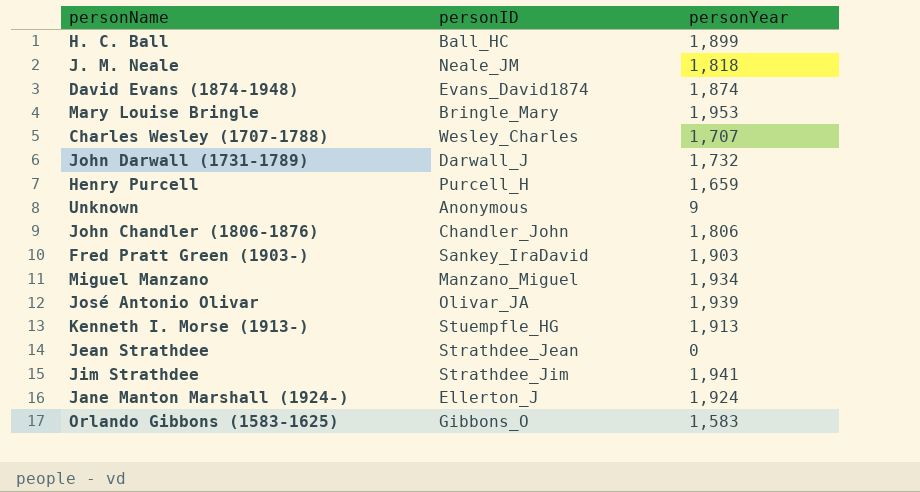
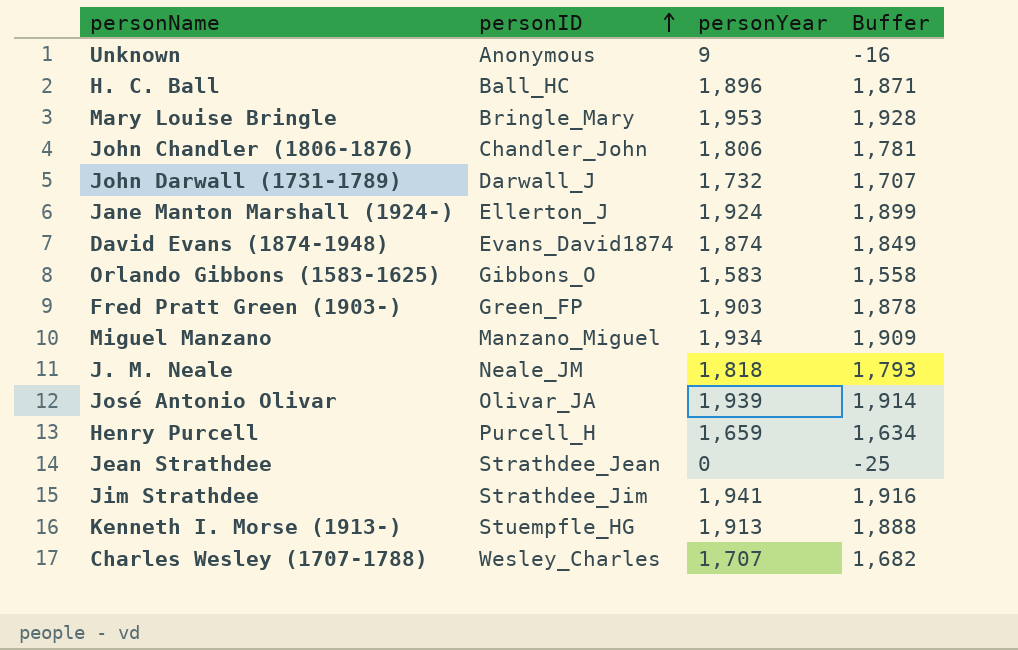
row order: none -> personID ascending
column Buffer | formula: none -> [personYear] - 25
H. C. Ball | personYear: 1,899 -> 1,896
Fred Pratt Green (1903-) | personID: Sankey_IraDavid -> Green_FP

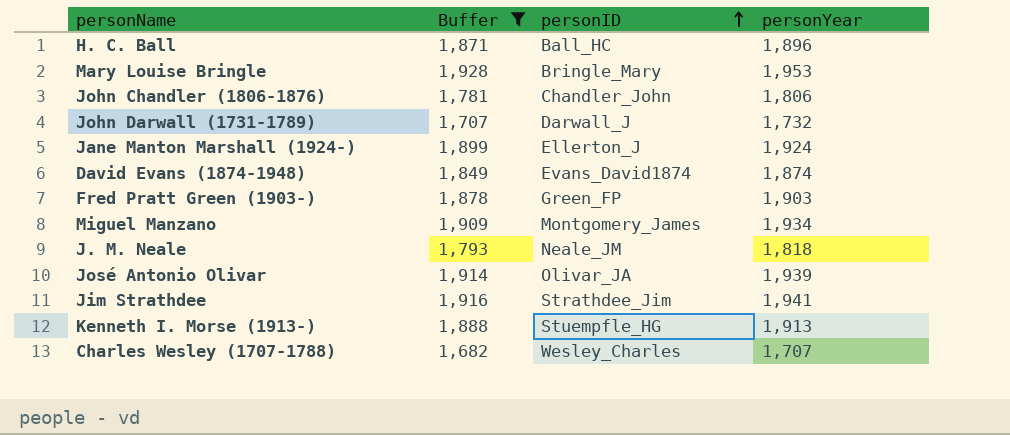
filter: none -> Buffer >= 1,682
column Buffer | position: 4 -> 2
Miguel Manzano | personID: Manzano_Miguel -> Montgomery_James

